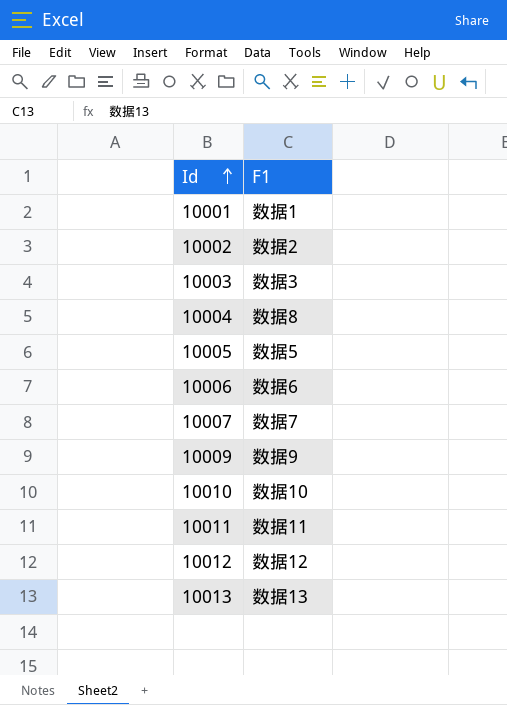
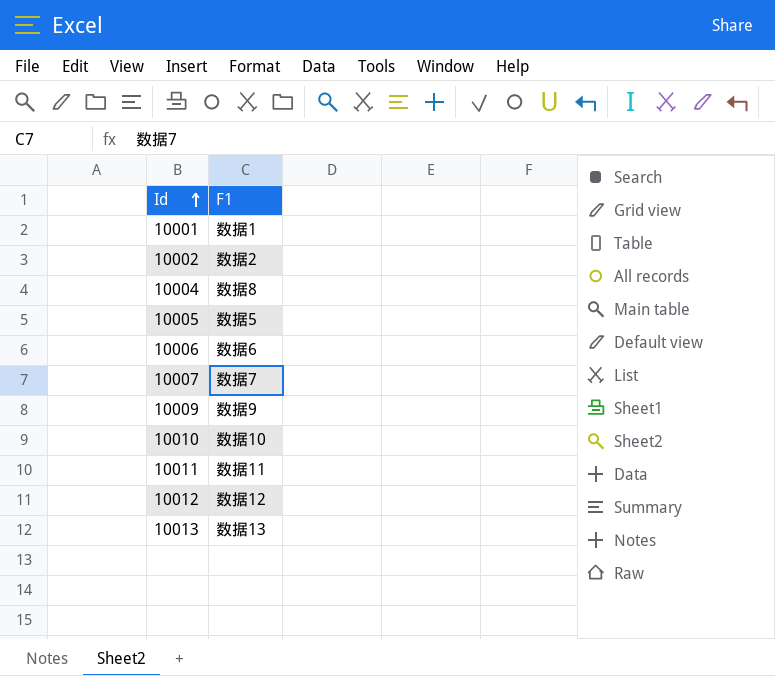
row 10003: 数据3 -> none

